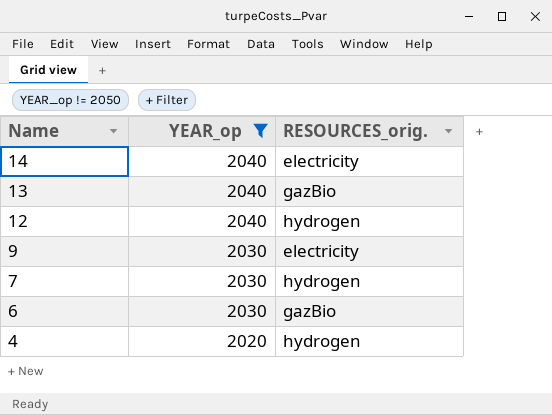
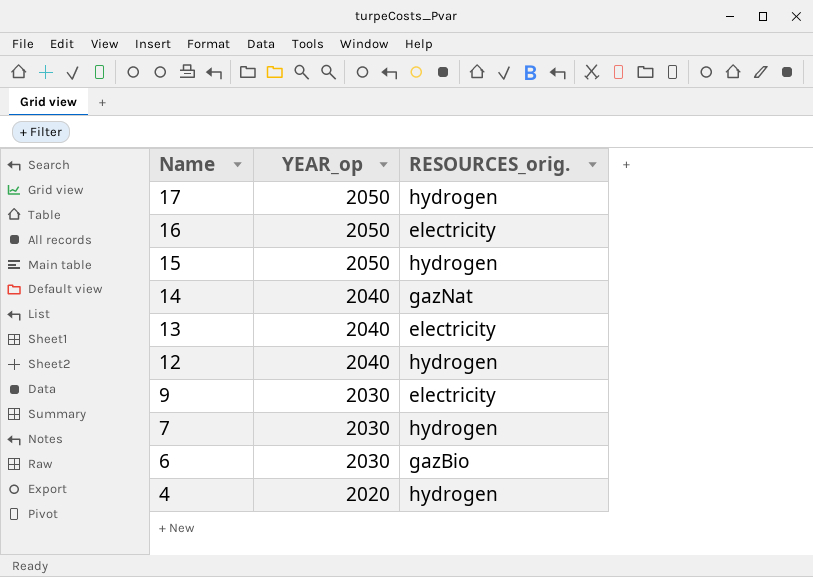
filter: YEAR_op != 2050 -> none
14 | RESOURCES_orig.: electricity -> gazNat
13 | RESOURCES_orig.: gazBio -> electricity

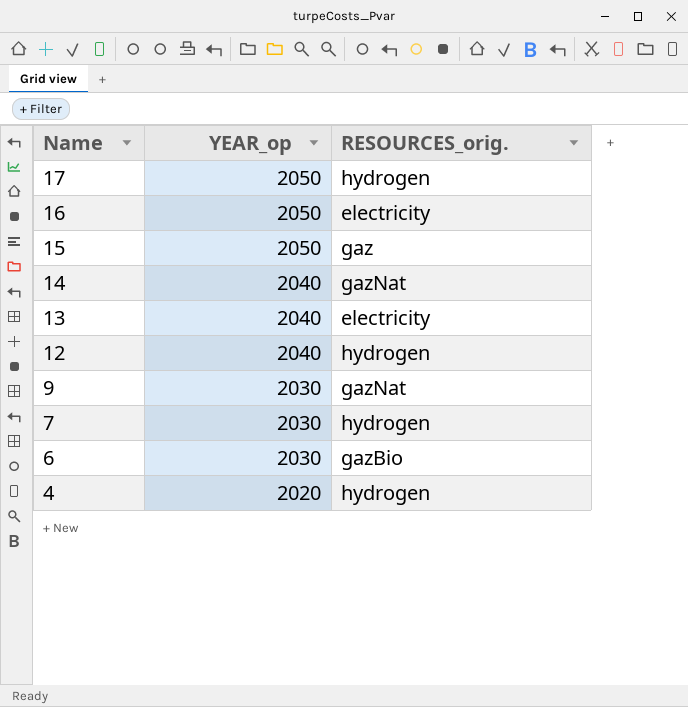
15 | RESOURCES_orig.: hydrogen -> gaz
9 | RESOURCES_orig.: electricity -> gazNat

